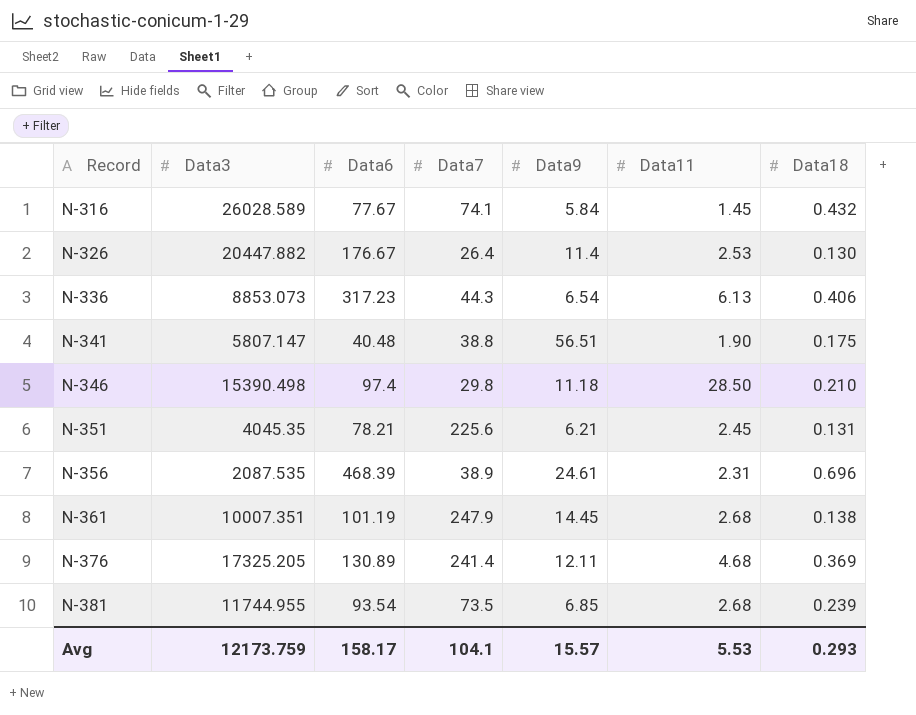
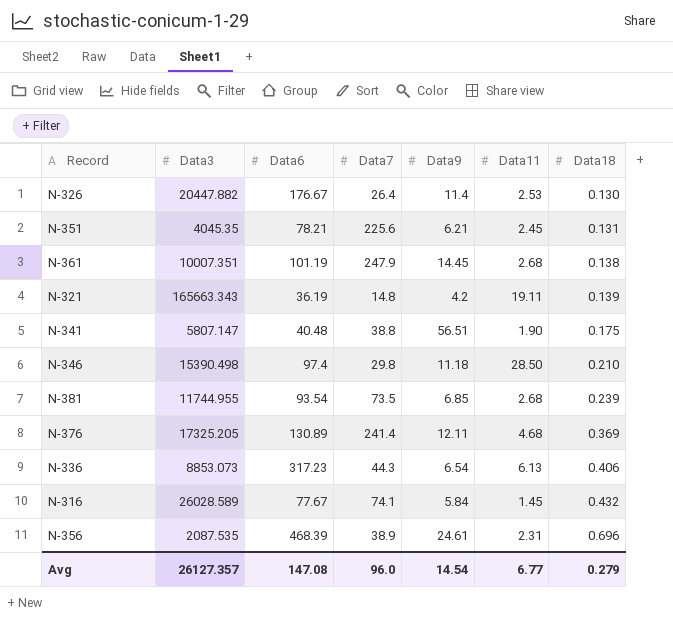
row order: Record ascending -> Data18 ascending
row N-321: none -> 165663.343 | 36.19 | 14.8 | 4.2 | 19.11 | 0.139
Avg | Data3: 12173.759 -> 26127.357
Avg | Data6: 158.17 -> 147.08
Avg | Data7: 104.1 -> 96.0
Avg | Data9: 15.57 -> 14.54
Avg | Data11: 5.53 -> 6.77
Avg | Data18: 0.293 -> 0.279

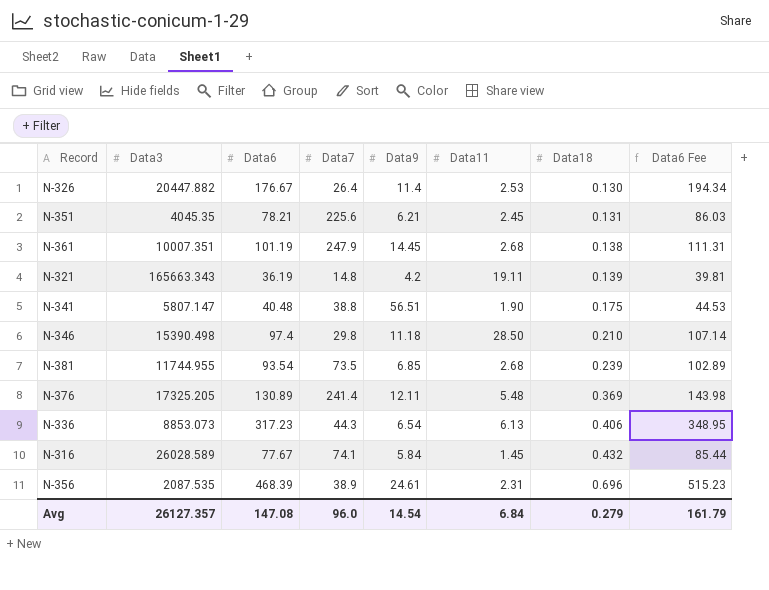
column Data6 Fee | formula: none -> [Data6] * 1.1
N-376 | Data11: 4.68 -> 5.48
Avg | Data11: 6.77 -> 6.84

